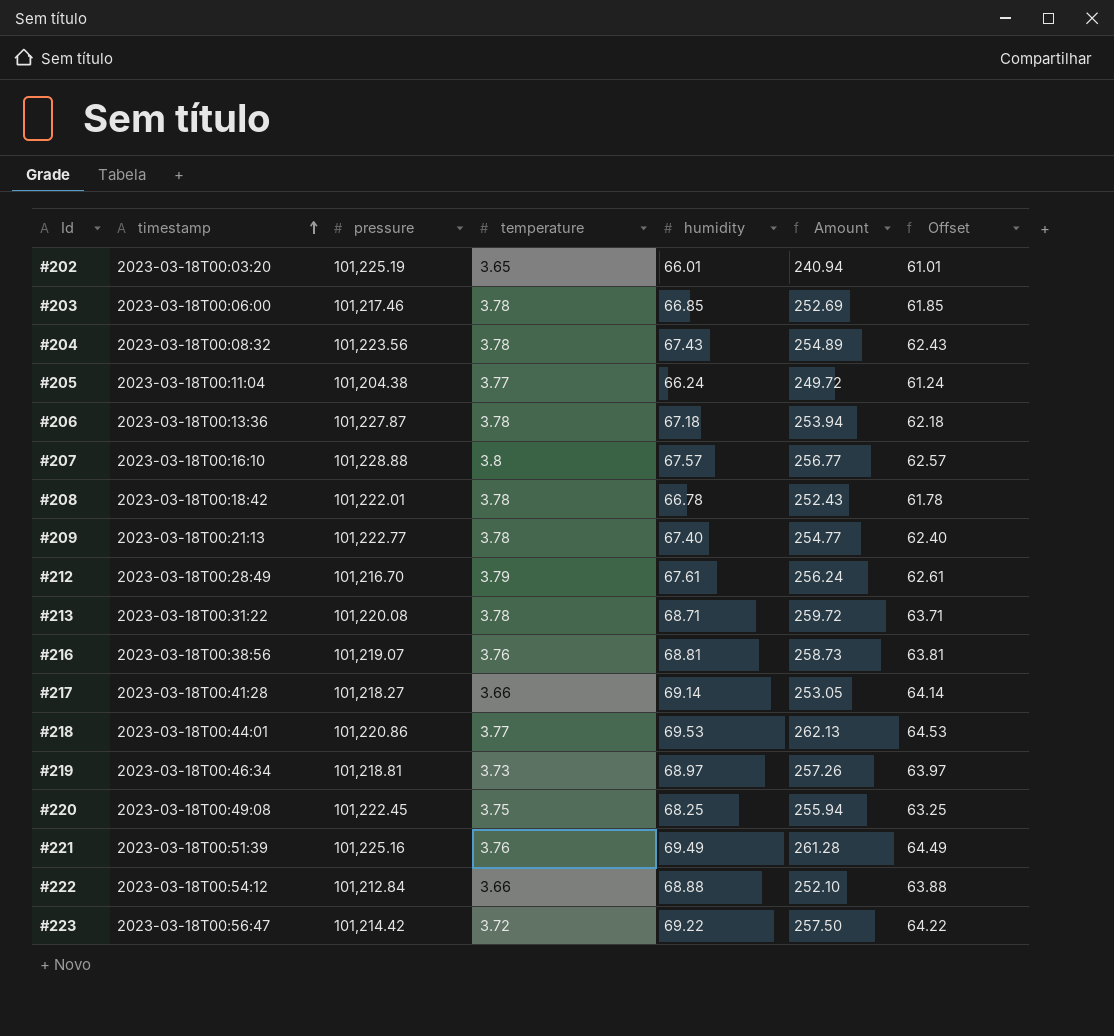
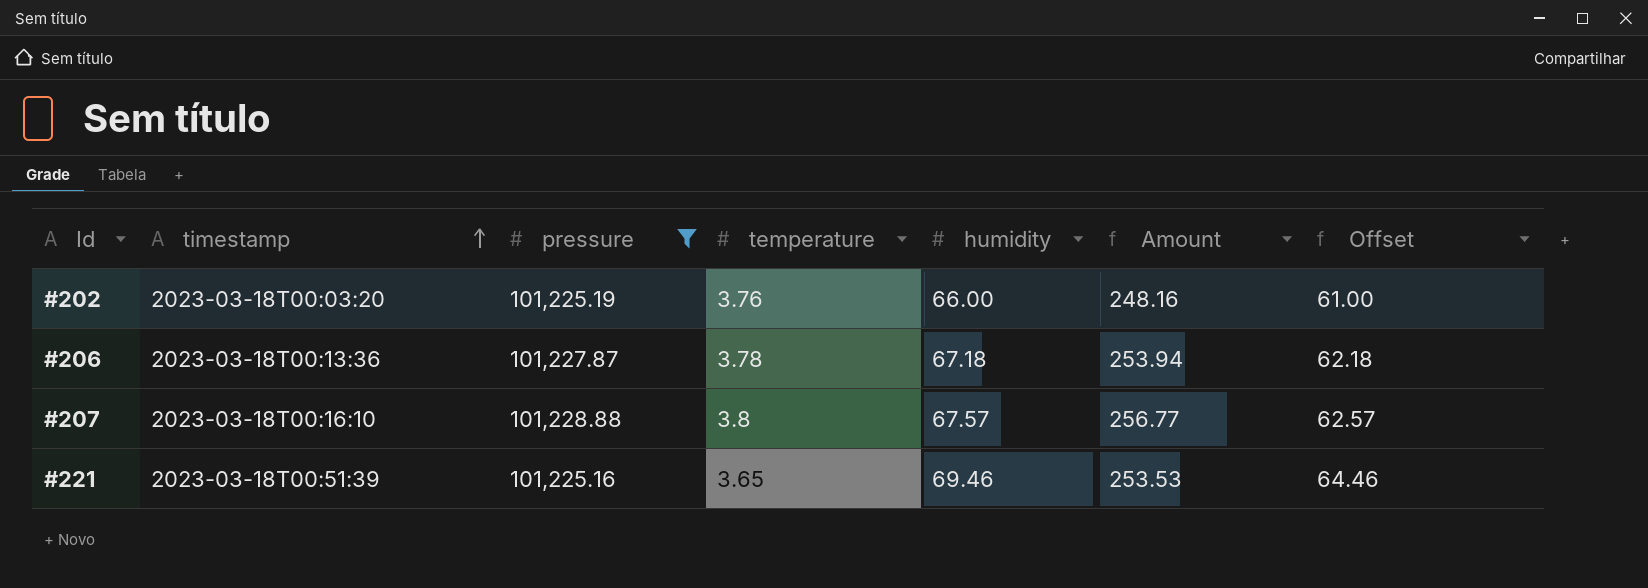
filter: none -> pressure >= 101,225.16
#202 | temperature: 3.65 -> 3.76
#202 | humidity: 66.01 -> 66.00
#202 | Amount: 240.94 -> 248.16
#202 | Offset: 61.01 -> 61.00
#221 | temperature: 3.76 -> 3.65
#221 | humidity: 69.49 -> 69.46
#221 | Amount: 261.28 -> 253.53
#221 | Offset: 64.49 -> 64.46

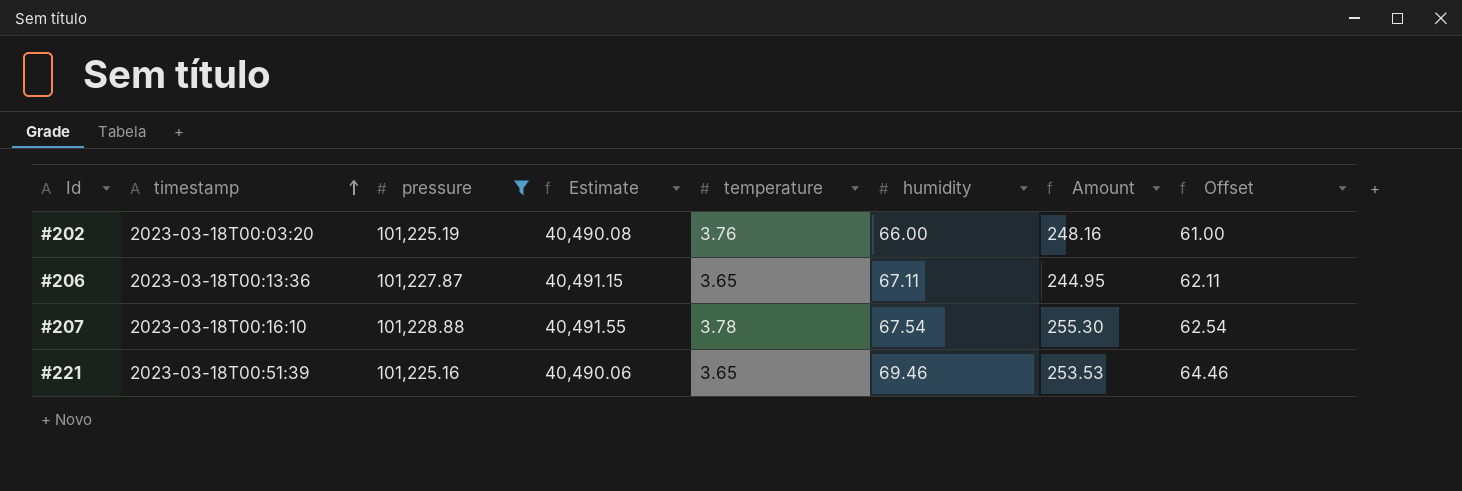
column Estimate | formula: none -> [pressure] * 0.4
#206 | temperature: 3.78 -> 3.65
#206 | humidity: 67.18 -> 67.11
#206 | Amount: 253.94 -> 244.95
#206 | Offset: 62.18 -> 62.11
#207 | temperature: 3.8 -> 3.78
#207 | humidity: 67.57 -> 67.54
#207 | Amount: 256.77 -> 255.30
#207 | Offset: 62.57 -> 62.54

